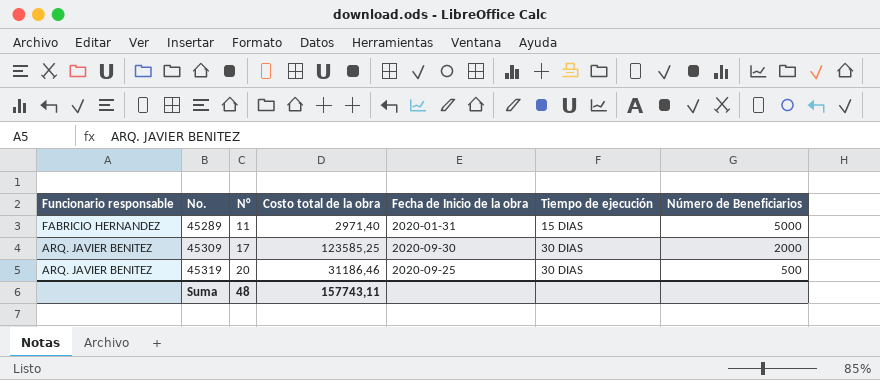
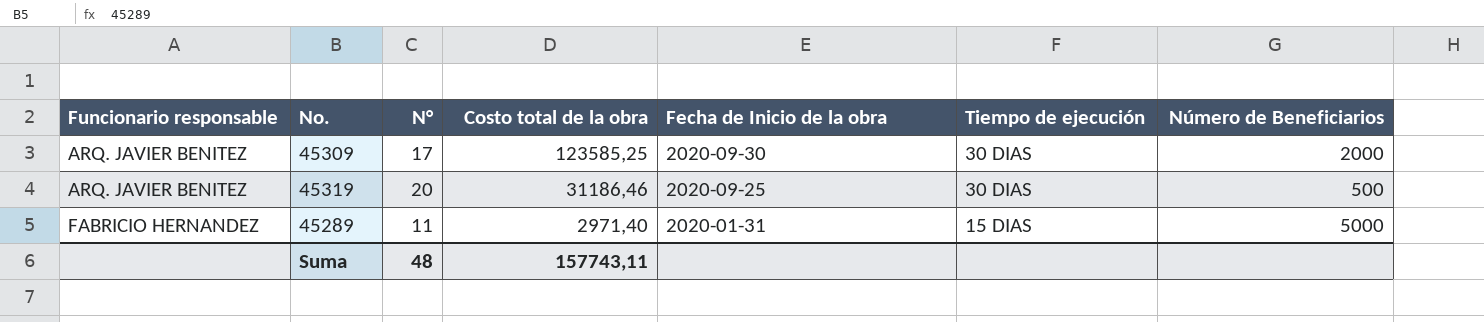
row order: Funcionario responsable descending -> Funcionario responsable ascending

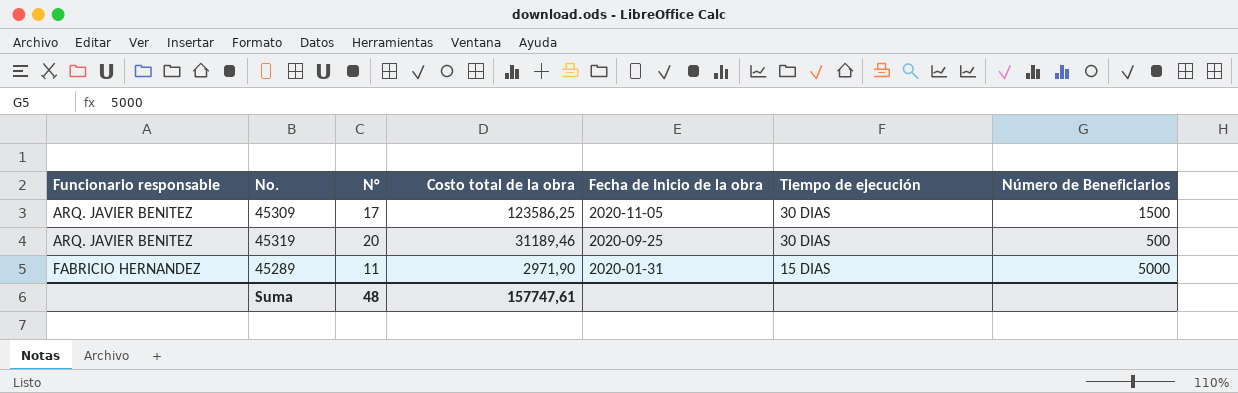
45309 | Costo total de la obra: 123585,25 -> 123586,25
45309 | Fecha de Inicio de la obra: 2020-09-30 -> 2020-11-05
45309 | Número de Beneficiarios: 2000 -> 1500
45319 | Costo total de la obra: 31186,46 -> 31189,46
45289 | Costo total de la obra: 2971,40 -> 2971,90
Suma | Costo total de la obra: 157743,11 -> 157747,61

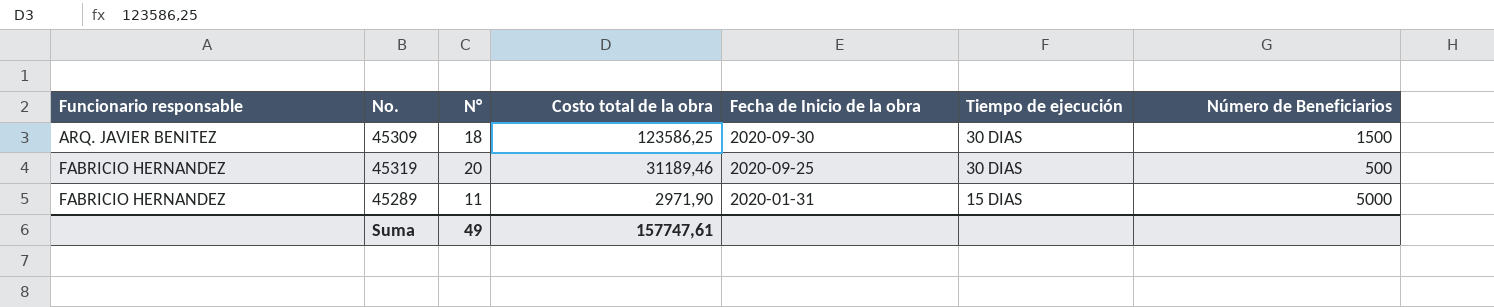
45309 | N°: 17 -> 18
45309 | Fecha de Inicio de la obra: 2020-11-05 -> 2020-09-30
45319 | Funcionario responsable: ARQ. JAVIER BENITEZ -> FABRICIO HERNANDEZ
Suma | N°: 48 -> 49

